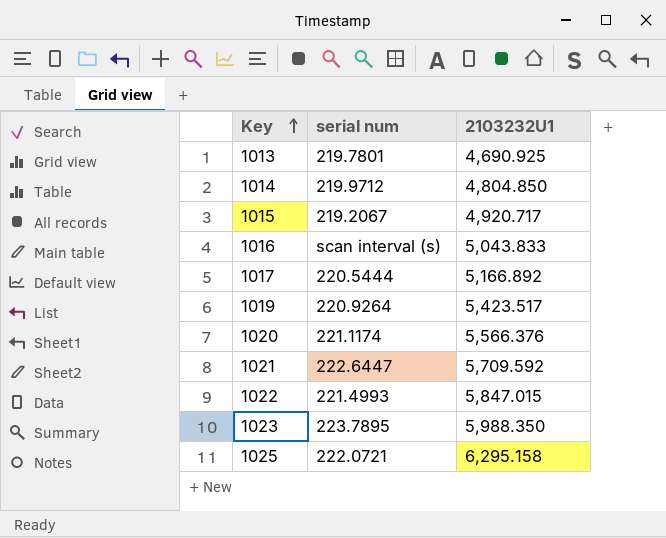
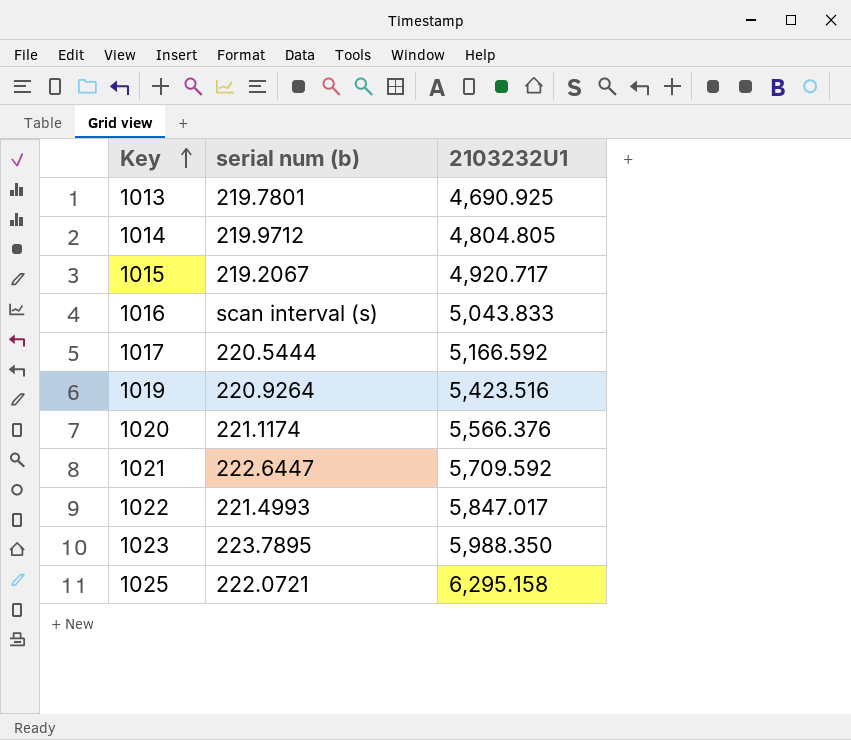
column name: serial num -> serial num (b)
1014 | 2103232U1: 4,804.850 -> 4,804.805
1017 | 2103232U1: 5,166.892 -> 5,166.592
1019 | 2103232U1: 5,423.517 -> 5,423.516
1022 | 2103232U1: 5,847.015 -> 5,847.017

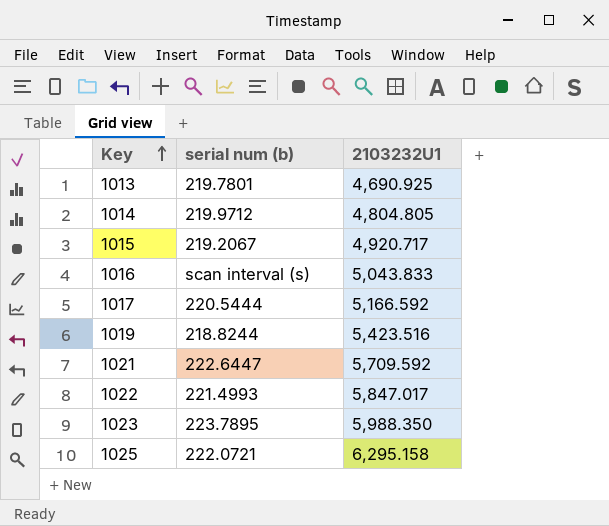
row 1020: 221.1174 | 5,566.376 -> none
1019 | serial num (b): 220.9264 -> 218.8244

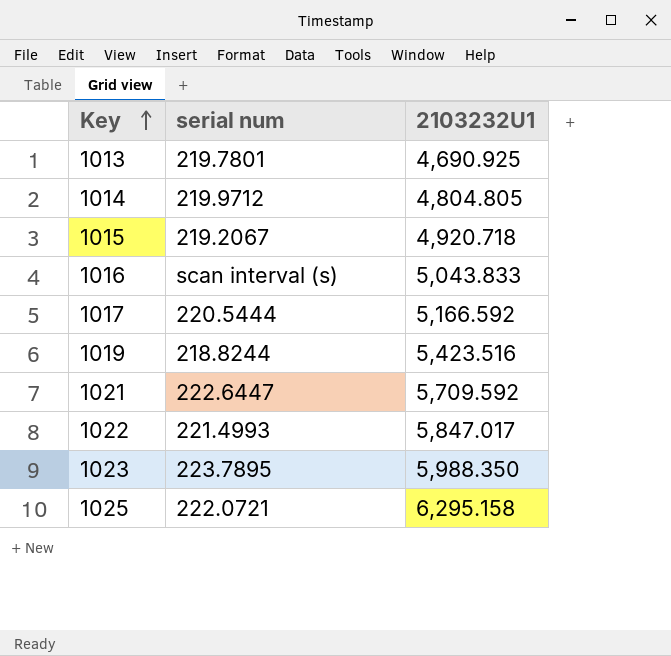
column name: serial num (b) -> serial num
1015 | 2103232U1: 4,920.717 -> 4,920.718

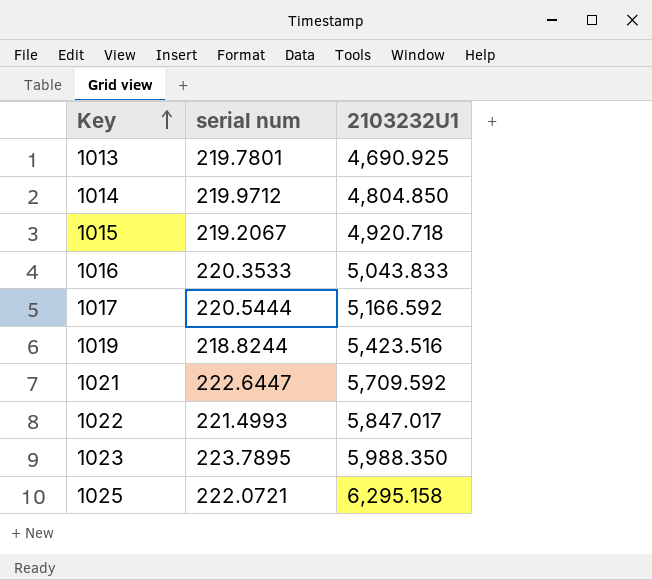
1014 | 2103232U1: 4,804.805 -> 4,804.850
1016 | serial num: scan interval (s) -> 220.3533

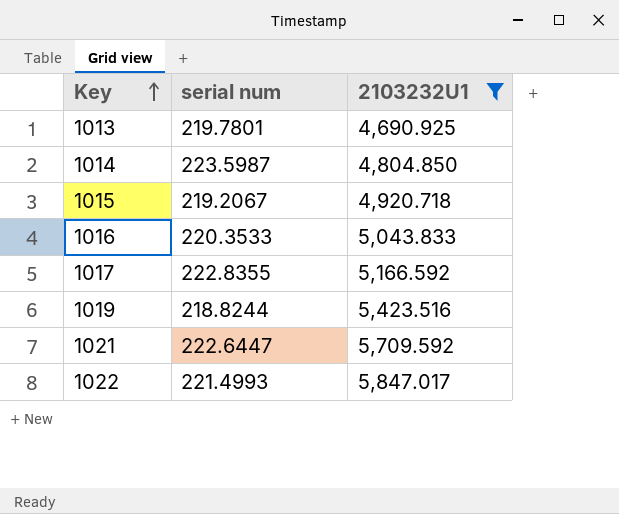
filter: none -> 2103232U1 <= 5,847.017
1014 | serial num: 219.9712 -> 223.5987
1017 | serial num: 220.5444 -> 222.8355

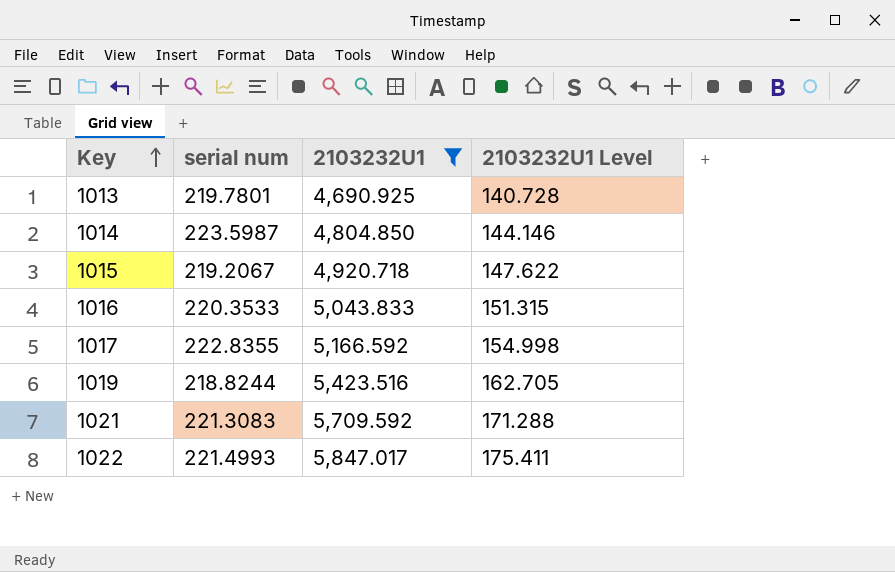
column 2103232U1 Level | formula: none -> [2103232U1] * 0.03
1021 | serial num: 222.6447 -> 221.3083

